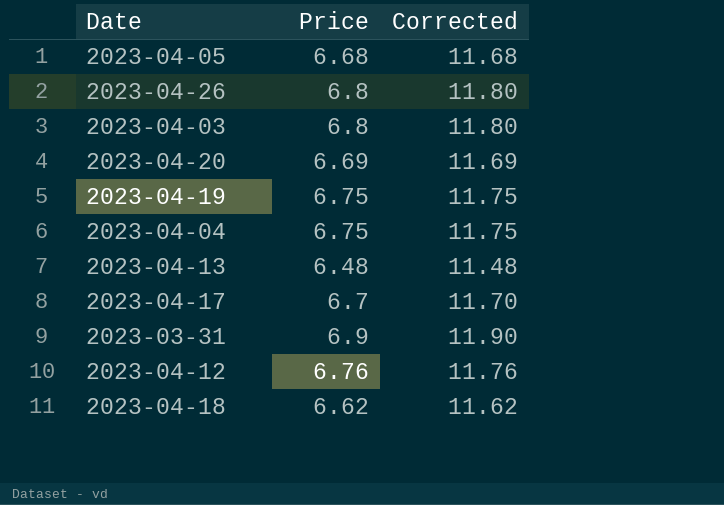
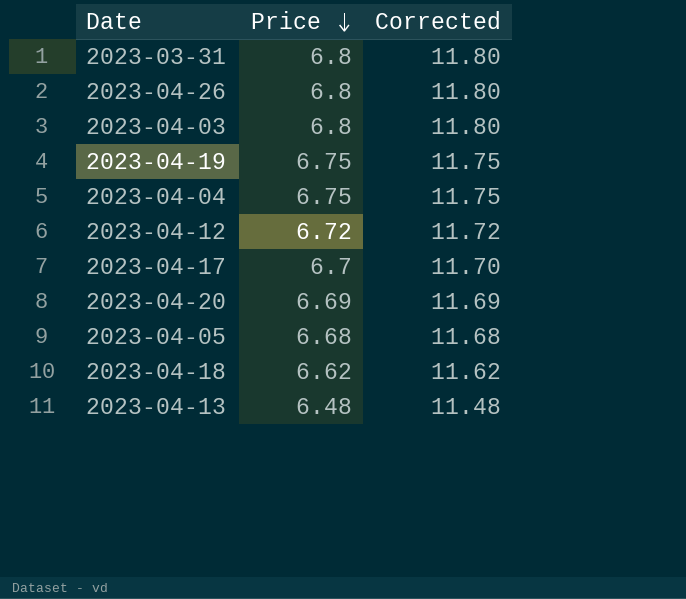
row order: none -> Price descending
2023-03-31 | Price: 6.9 -> 6.8
2023-03-31 | Corrected: 11.90 -> 11.80
2023-04-12 | Price: 6.76 -> 6.72
2023-04-12 | Corrected: 11.76 -> 11.72

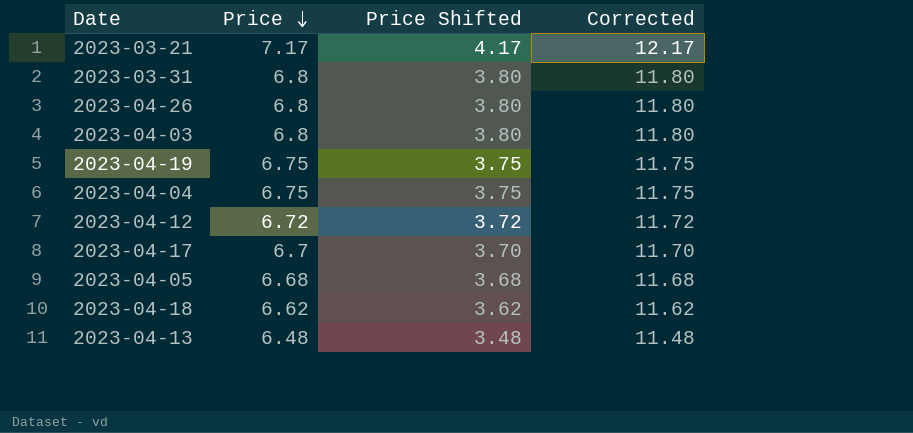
column Price Shifted | formula: none -> [Price] - 3
row 2023-04-20: 6.69 | 11.69 -> none
row 2023-03-21: none -> 7.17 | 4.17 | 12.17

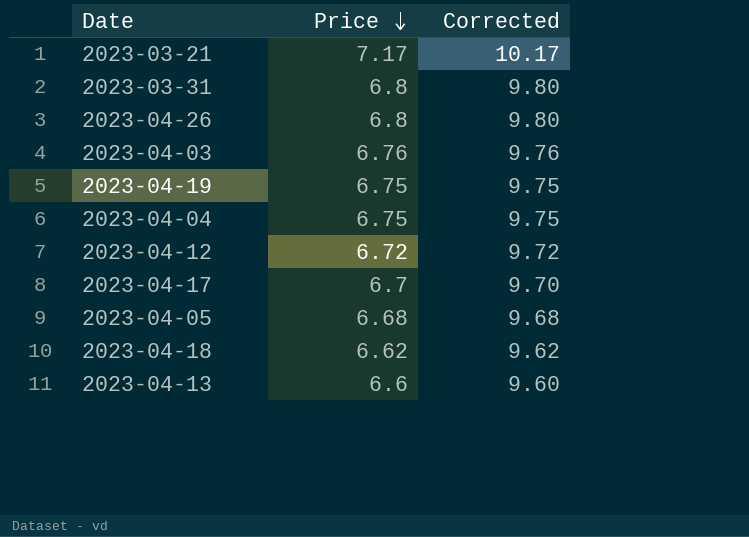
column Price Shifted | formula: [Price] - 3 -> none
column Corrected | formula: [Price] + 5 -> [Price] + 3
2023-04-03 | Price: 6.8 -> 6.76
2023-04-13 | Price: 6.48 -> 6.6

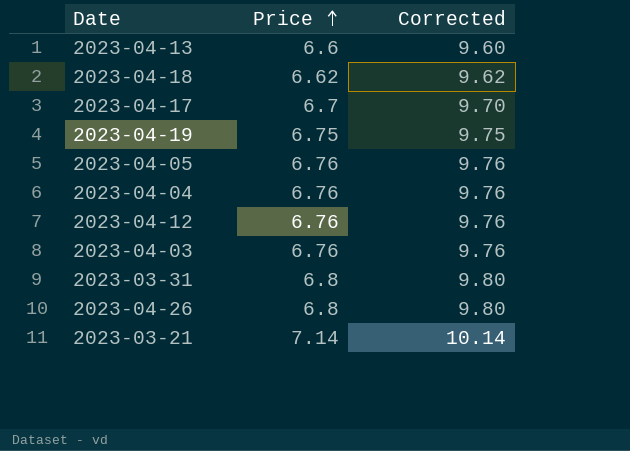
row order: Price descending -> Price ascending
2023-04-05 | Price: 6.68 -> 6.76
2023-04-05 | Corrected: 9.68 -> 9.76
2023-04-04 | Price: 6.75 -> 6.76
2023-04-04 | Corrected: 9.75 -> 9.76
2023-04-12 | Price: 6.72 -> 6.76
2023-04-12 | Corrected: 9.72 -> 9.76
2023-03-21 | Price: 7.17 -> 7.14
2023-03-21 | Corrected: 10.17 -> 10.14

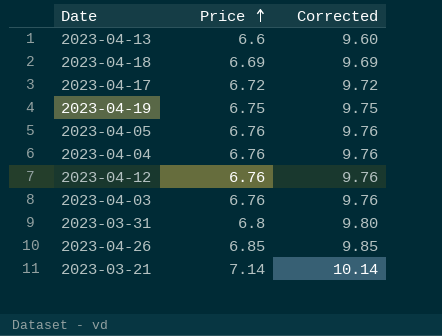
2023-04-18 | Price: 6.62 -> 6.69
2023-04-18 | Corrected: 9.62 -> 9.69
2023-04-17 | Price: 6.7 -> 6.72
2023-04-17 | Corrected: 9.70 -> 9.72
2023-04-26 | Price: 6.8 -> 6.85
2023-04-26 | Corrected: 9.80 -> 9.85

